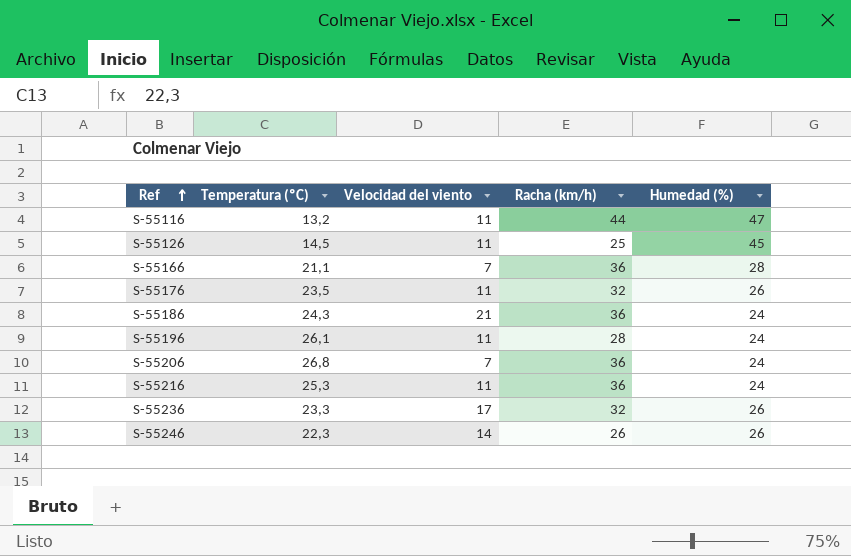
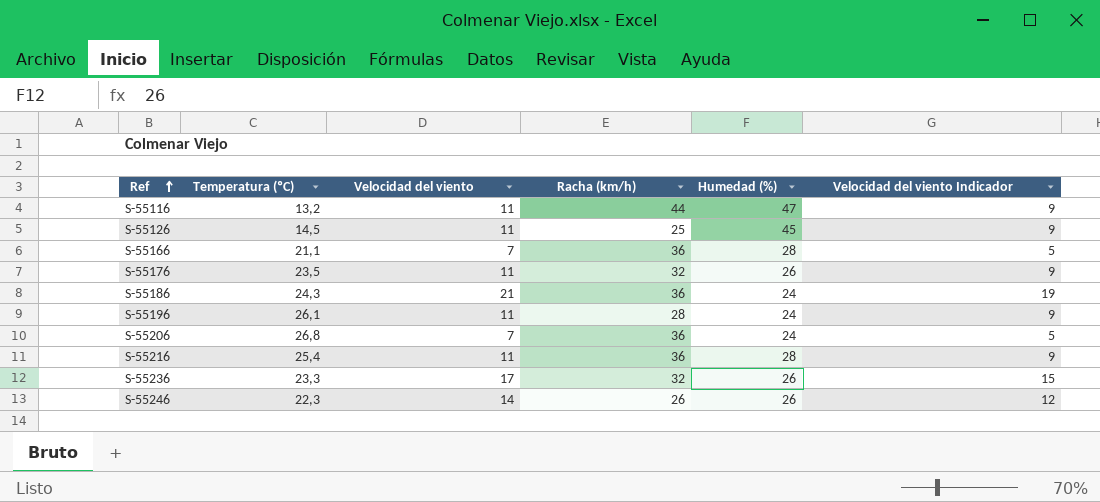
column Velocidad del viento Indicador | formula: none -> [Velocidad del viento] - 2
S-55216 | Temperatura (ºC): 25,3 -> 25,4
S-55216 | Humedad (%): 24 -> 28

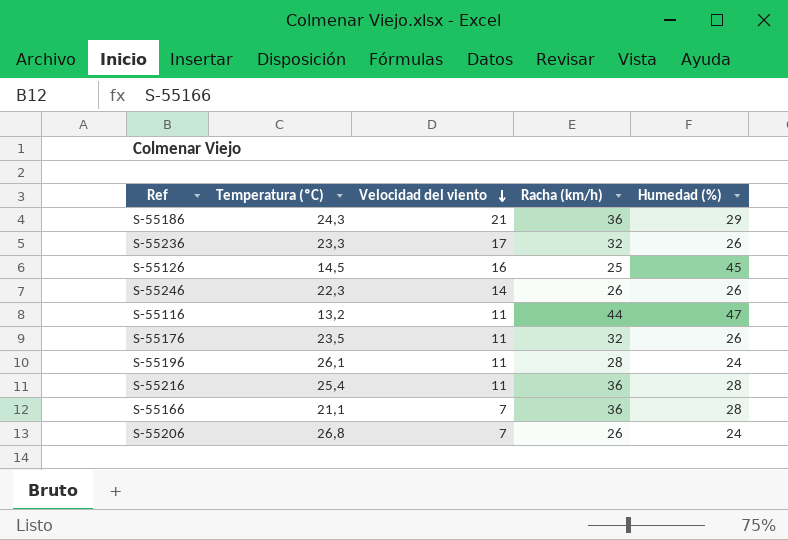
row order: Ref ascending -> Velocidad del viento descending
column Velocidad del viento Indicador | formula: [Velocidad del viento] - 2 -> none
S-55186 | Humedad (%): 24 -> 29
S-55126 | Velocidad del viento: 11 -> 16
S-55206 | Racha (km/h): 36 -> 26

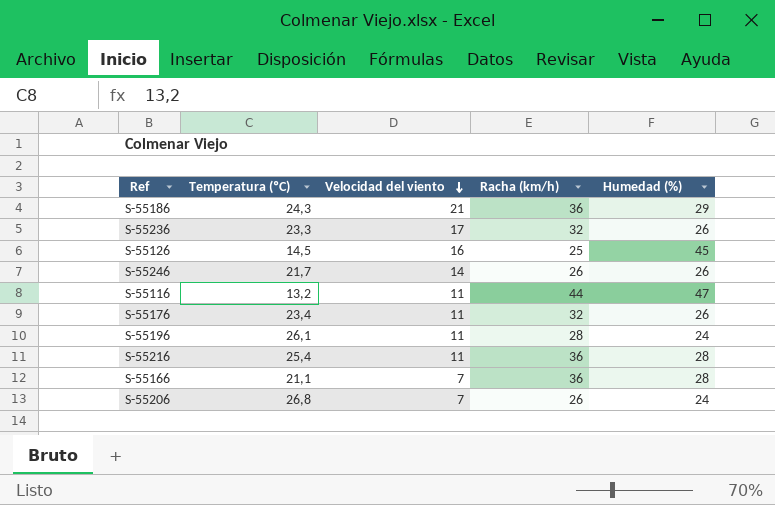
S-55246 | Temperatura (ºC): 22,3 -> 21,7
S-55176 | Temperatura (ºC): 23,5 -> 23,4

